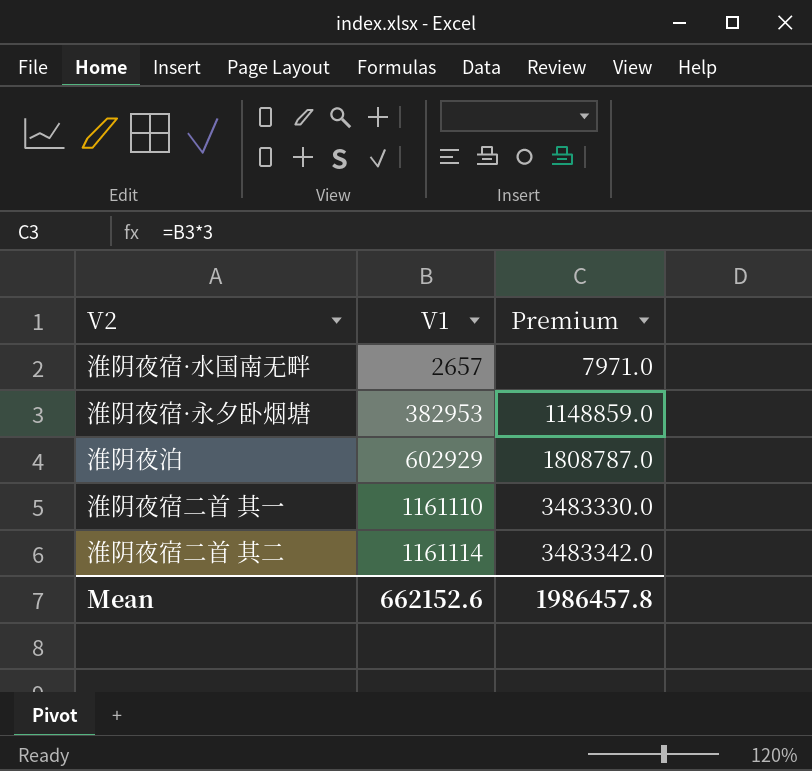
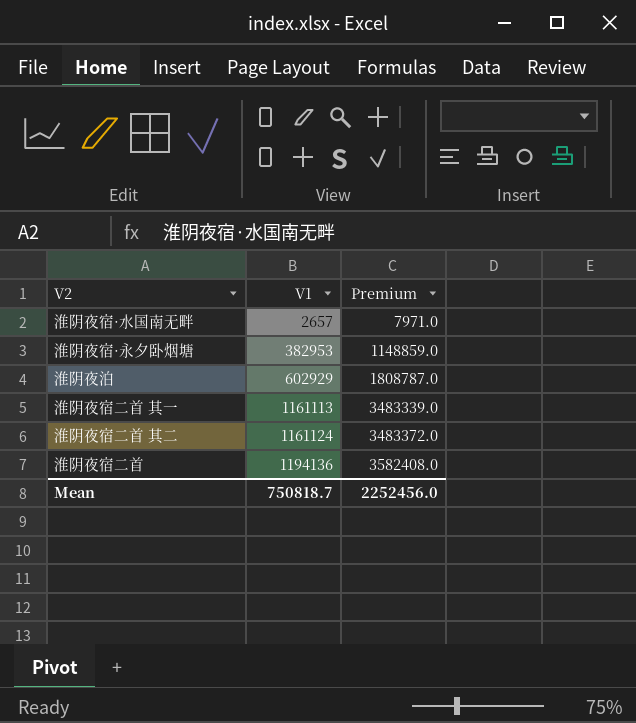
淮阴夜宿二首 其一 | V1: 1161110 -> 1161113
淮阴夜宿二首 其一 | Premium: 3483330.0 -> 3483339.0
淮阴夜宿二首 其二 | V1: 1161114 -> 1161124
淮阴夜宿二首 其二 | Premium: 3483342.0 -> 3483372.0
row 淮阴夜宿二首: none -> 1194136 | 3582408.0
Mean | V1: 662152.6 -> 750818.7
Mean | Premium: 1986457.8 -> 2252456.0

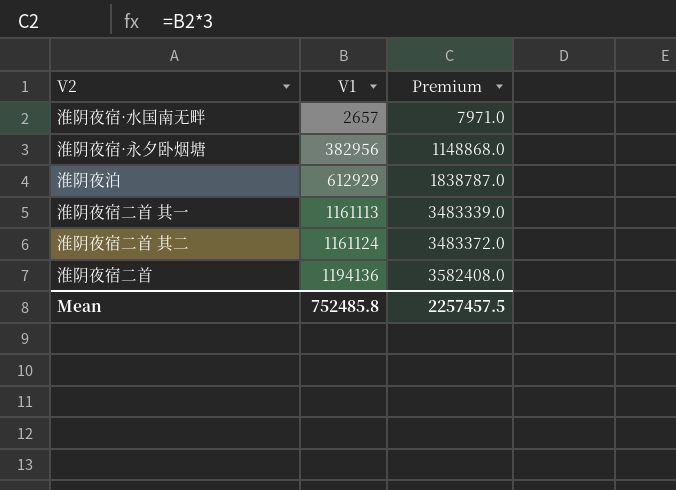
淮阴夜宿·永夕卧烟塘 | V1: 382953 -> 382956
淮阴夜宿·永夕卧烟塘 | Premium: 1148859.0 -> 1148868.0
淮阴夜泊 | V1: 602929 -> 612929
淮阴夜泊 | Premium: 1808787.0 -> 1838787.0
Mean | V1: 750818.7 -> 752485.8
Mean | Premium: 2252456.0 -> 2257457.5

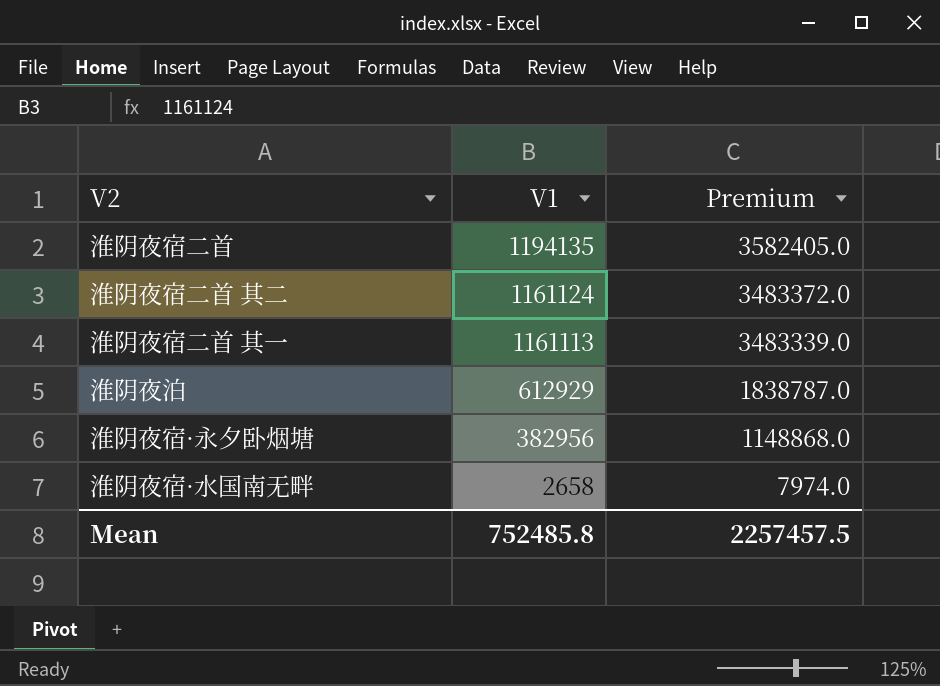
row order: V1 ascending -> V1 descending
淮阴夜宿二首 | V1: 1194136 -> 1194135
淮阴夜宿二首 | Premium: 3582408.0 -> 3582405.0
淮阴夜宿·水国南无畔 | V1: 2657 -> 2658
淮阴夜宿·水国南无畔 | Premium: 7971.0 -> 7974.0

